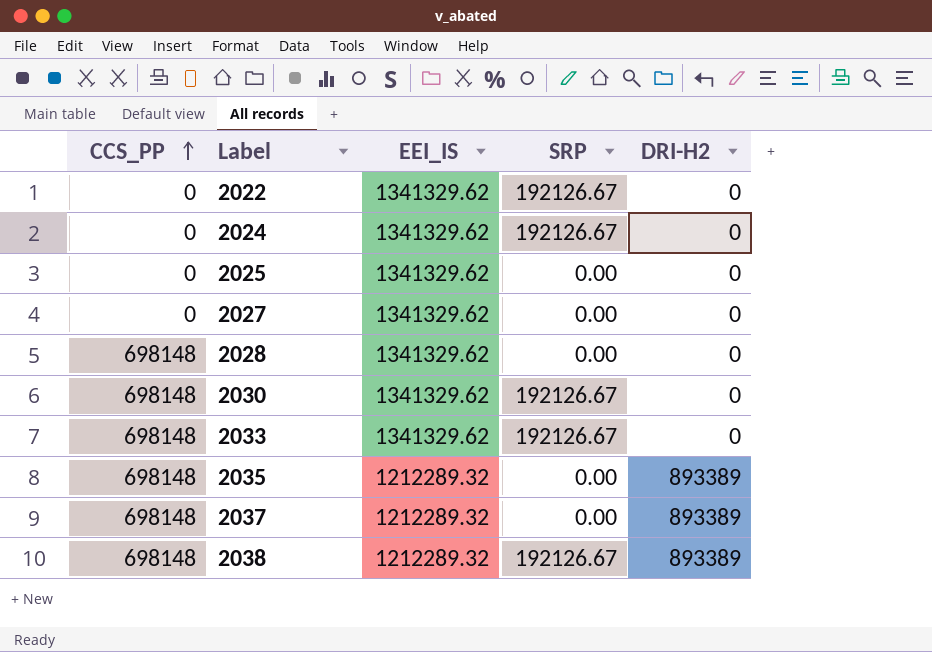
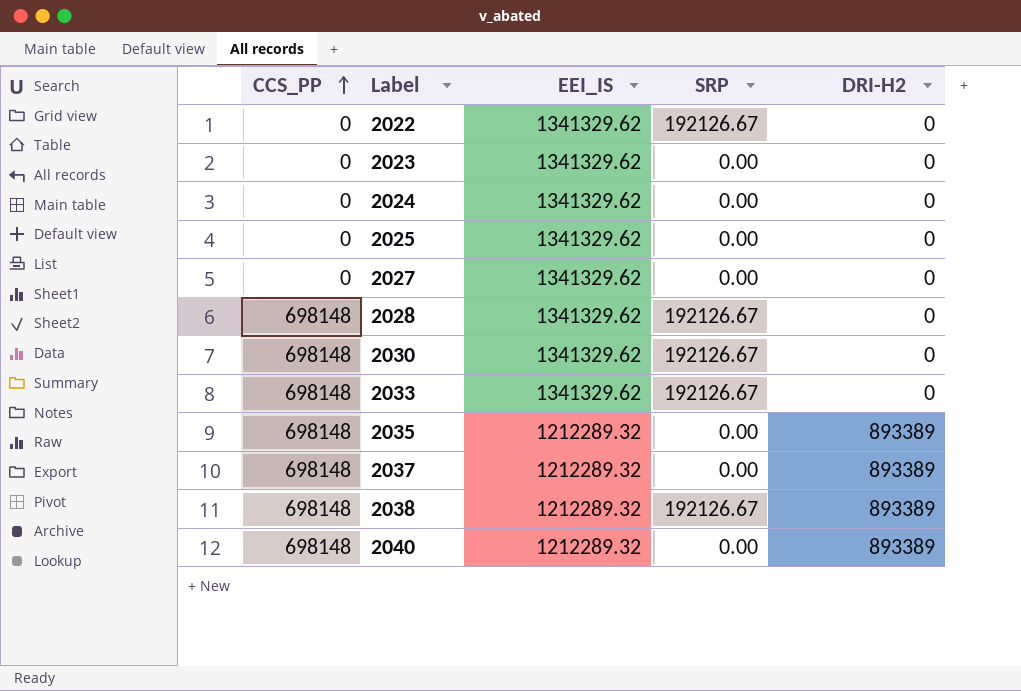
row 2023: none -> 0 | 1341329.62 | 0.00 | 0
2024 | SRP: 192126.67 -> 0.00
2028 | SRP: 0.00 -> 192126.67
row 2040: none -> 698148 | 1212289.32 | 0.00 | 893389

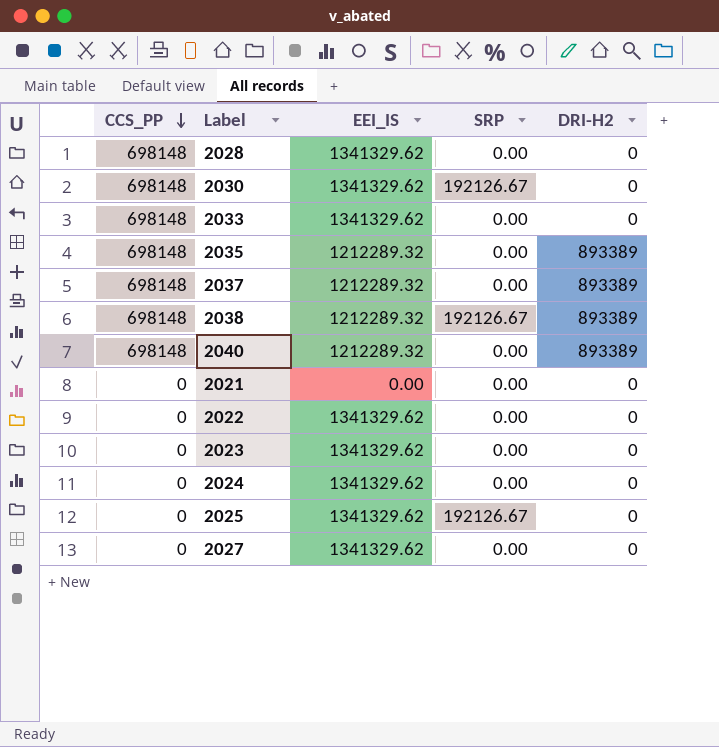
row order: CCS_PP ascending -> CCS_PP descending
2028 | SRP: 192126.67 -> 0.00
2033 | SRP: 192126.67 -> 0.00
row 2021: none -> 0 | 0.00 | 0.00 | 0
2022 | SRP: 192126.67 -> 0.00
2025 | SRP: 0.00 -> 192126.67

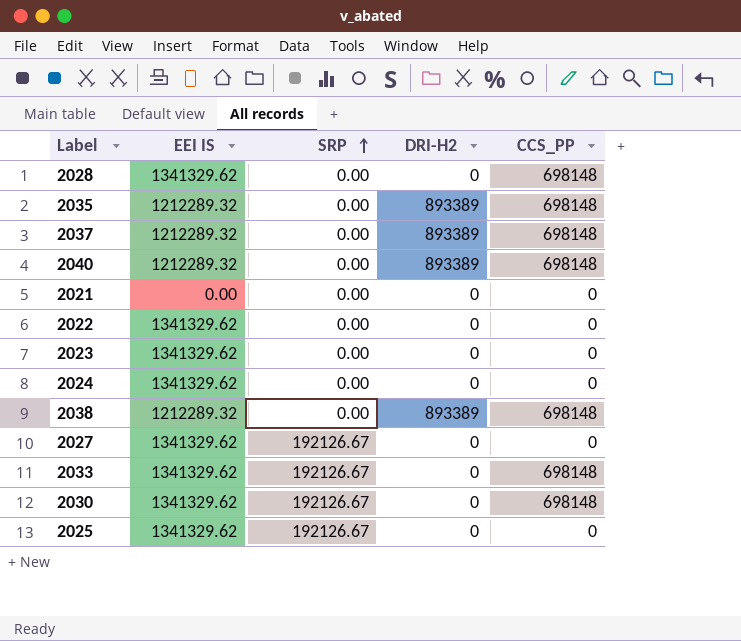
row order: CCS_PP descending -> SRP ascending
column name: EEI_IS -> EEI IS
column CCS_PP | position: 1 -> 5
2038 | SRP: 192126.67 -> 0.00
2027 | SRP: 0.00 -> 192126.67
2033 | SRP: 0.00 -> 192126.67

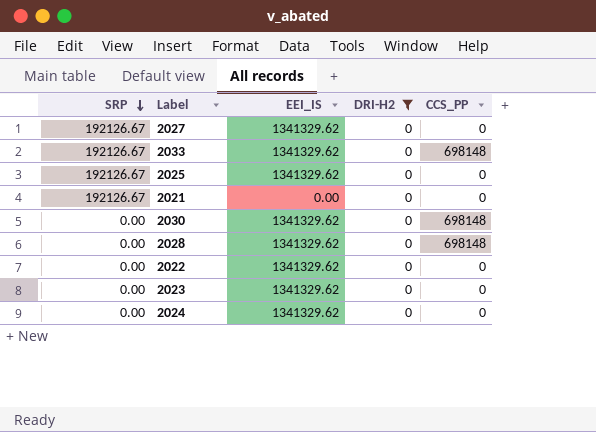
filter: none -> DRI-H2 = 0
row order: SRP ascending -> SRP descending
column SRP | position: 3 -> 1
column name: EEI IS -> EEI_IS
2021 | SRP: 0.00 -> 192126.67
2030 | SRP: 192126.67 -> 0.00

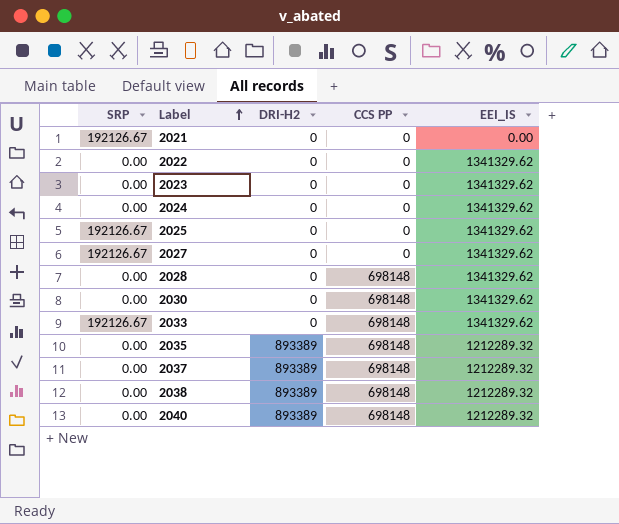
filter: DRI-H2 = 0 -> none
row order: SRP descending -> Label ascending
column name: CCS_PP -> CCS PP
column EEI_IS | position: 3 -> 5

